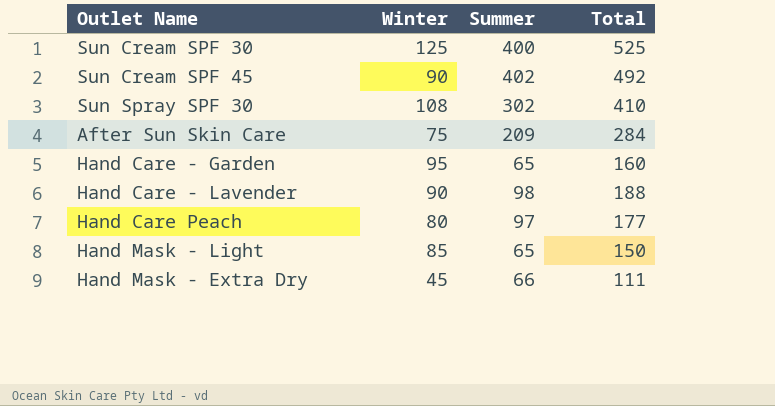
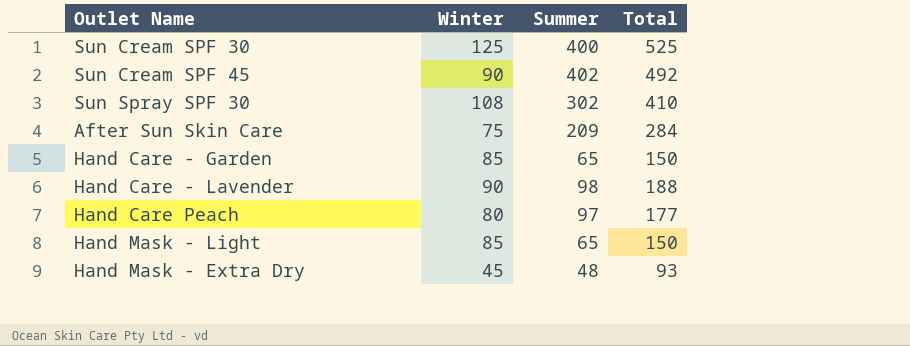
Hand Care - Garden | Winter: 95 -> 85
Hand Care - Garden | Total: 160 -> 150
Hand Mask - Extra Dry | Summer: 66 -> 48
Hand Mask - Extra Dry | Total: 111 -> 93

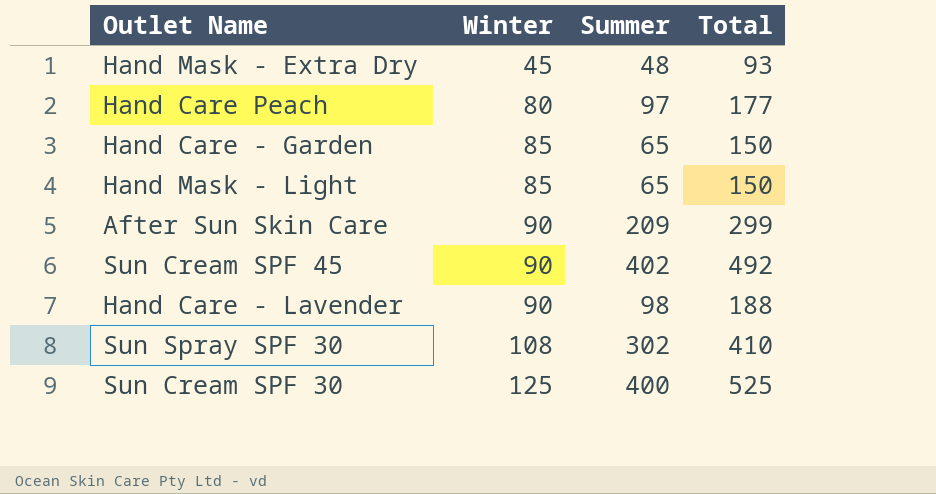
row order: none -> Winter ascending
After Sun Skin Care | Winter: 75 -> 90
After Sun Skin Care | Total: 284 -> 299

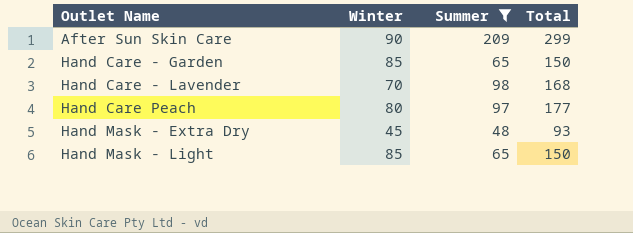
filter: none -> Summer <= 209
row order: Winter ascending -> Outlet Name ascending
Hand Care - Lavender | Winter: 90 -> 70
Hand Care - Lavender | Total: 188 -> 168

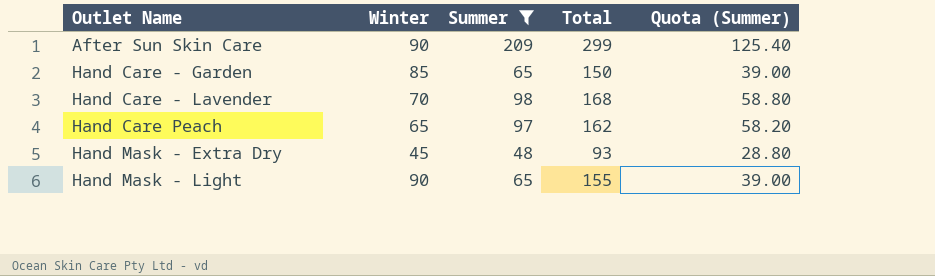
column Quota (Summer) | formula: none -> [Summer] * 0.6
Hand Care Peach | Winter: 80 -> 65
Hand Care Peach | Total: 177 -> 162
Hand Mask - Light | Winter: 85 -> 90
Hand Mask - Light | Total: 150 -> 155

